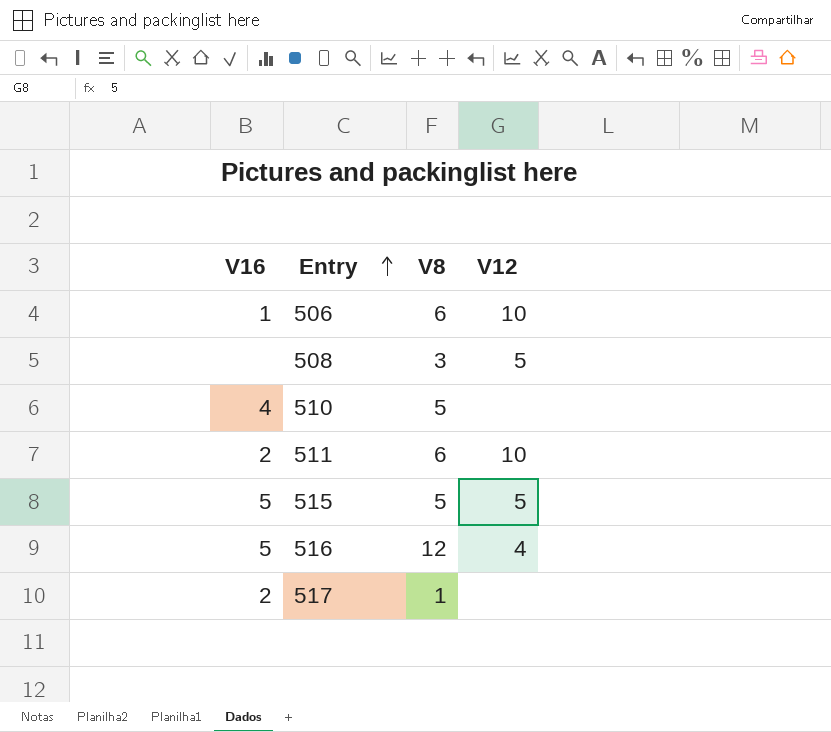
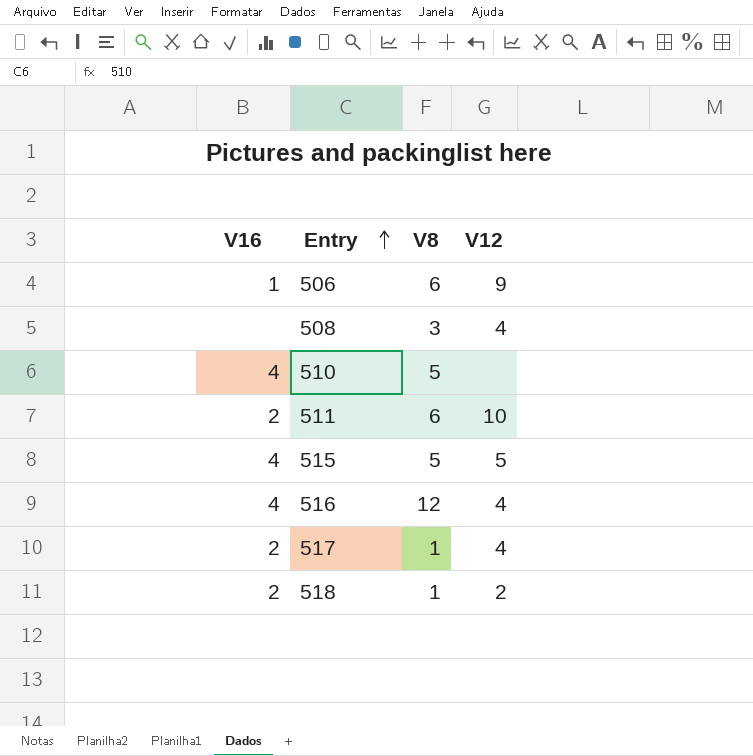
506 | V12: 10 -> 9
508 | V12: 5 -> 4
515 | V16: 5 -> 4
516 | V16: 5 -> 4
517 | V12: none -> 4
row 518: none -> 2 | 1 | 2

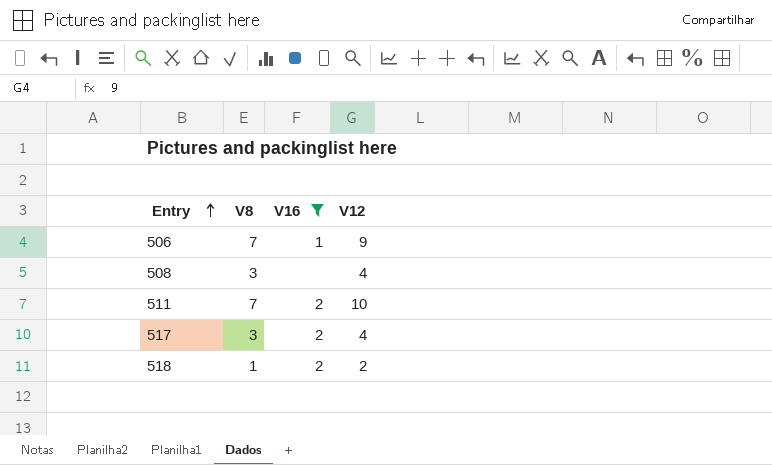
filter: none -> V16 != 4
column V16 | position: 1 -> 3
506 | V8: 6 -> 7
511 | V8: 6 -> 7
517 | V8: 1 -> 3

